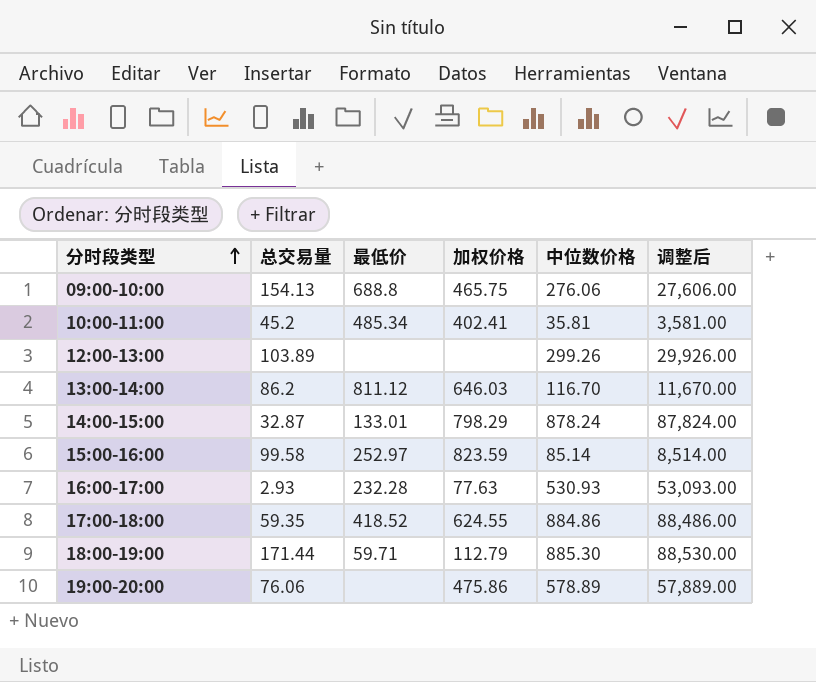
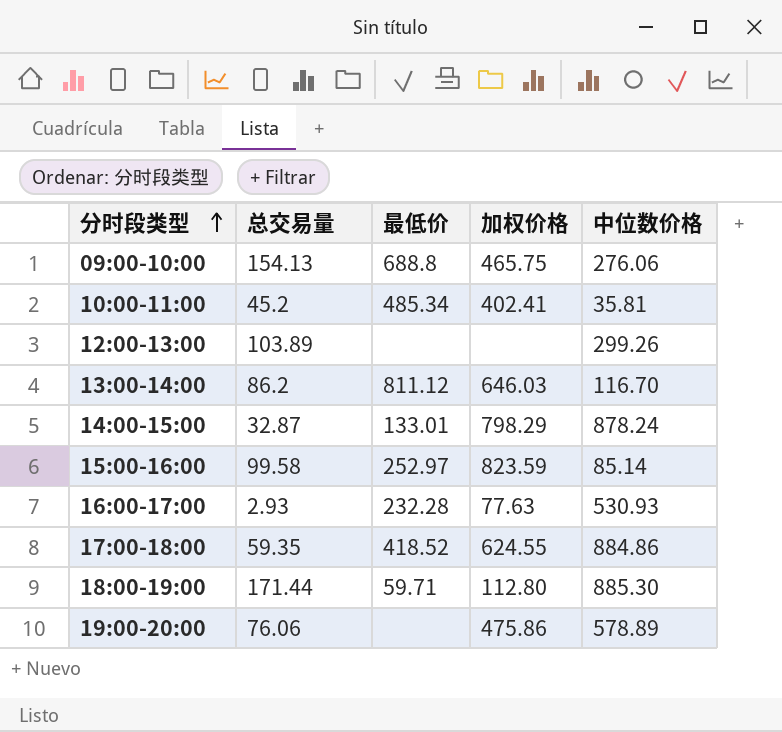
column 调整后 | formula: [中位数价格] * 100 -> none
18:00-19:00 | 加权价格: 112.79 -> 112.80

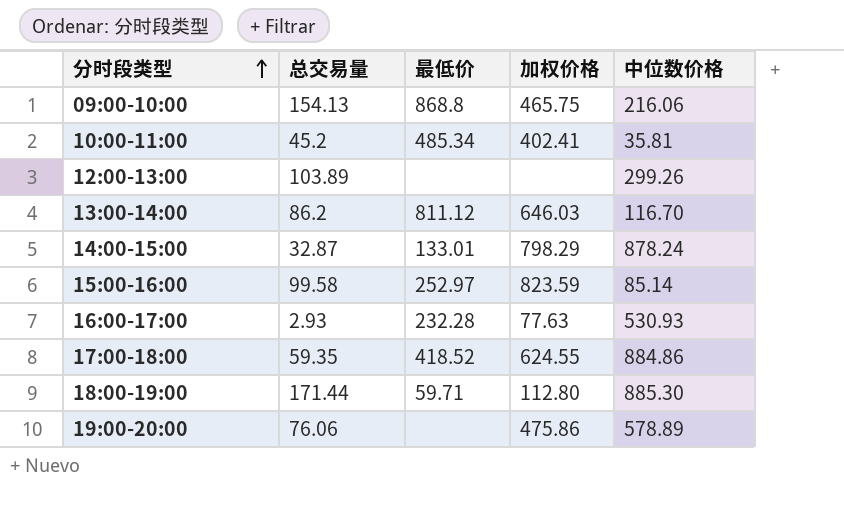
09:00-10:00 | 最低价: 688.8 -> 868.8
09:00-10:00 | 中位数价格: 276.06 -> 216.06

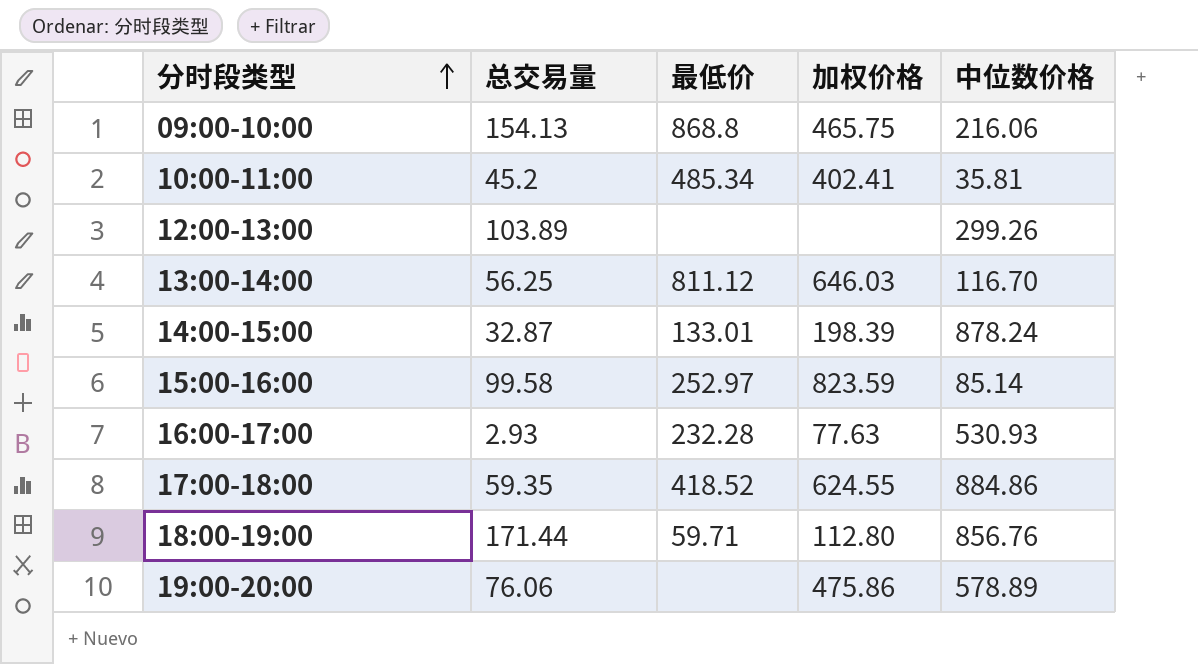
13:00-14:00 | 总交易量: 86.2 -> 56.25
14:00-15:00 | 加权价格: 798.29 -> 198.39
18:00-19:00 | 中位数价格: 885.30 -> 856.76

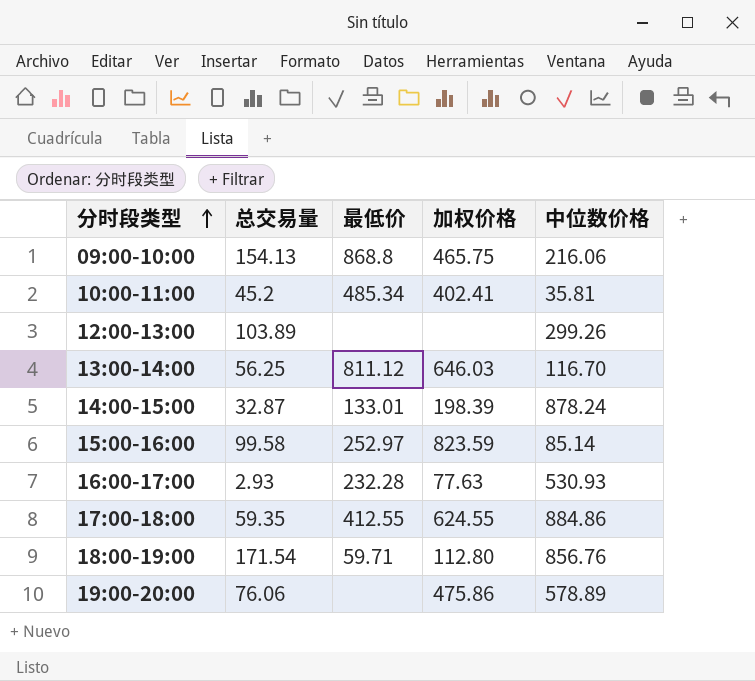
17:00-18:00 | 最低价: 418.52 -> 412.55
18:00-19:00 | 总交易量: 171.44 -> 171.54

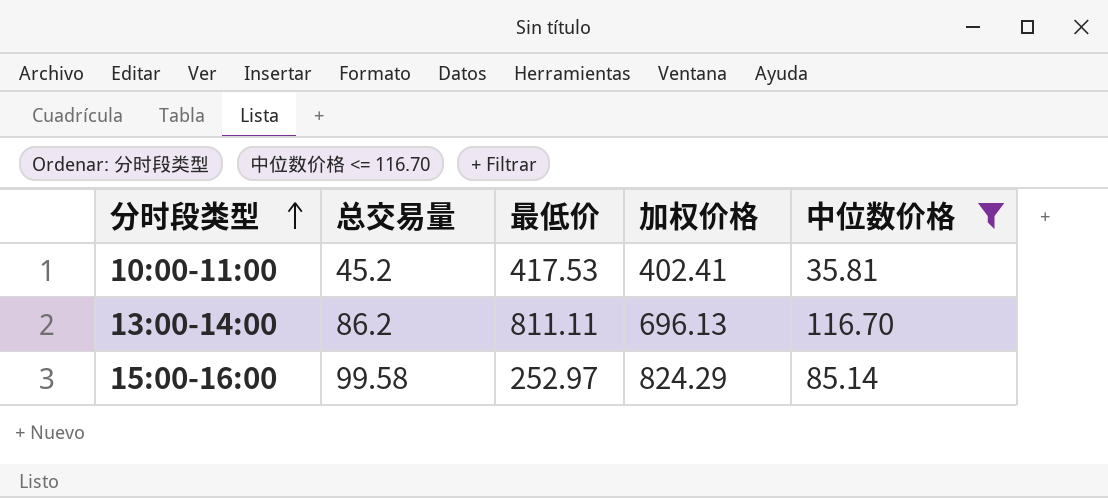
filter: none -> 中位数价格 <= 116.70
10:00-11:00 | 最低价: 485.34 -> 417.53
13:00-14:00 | 总交易量: 56.25 -> 86.2
13:00-14:00 | 最低价: 811.12 -> 811.11
13:00-14:00 | 加权价格: 646.03 -> 696.13
15:00-16:00 | 加权价格: 823.59 -> 824.29

